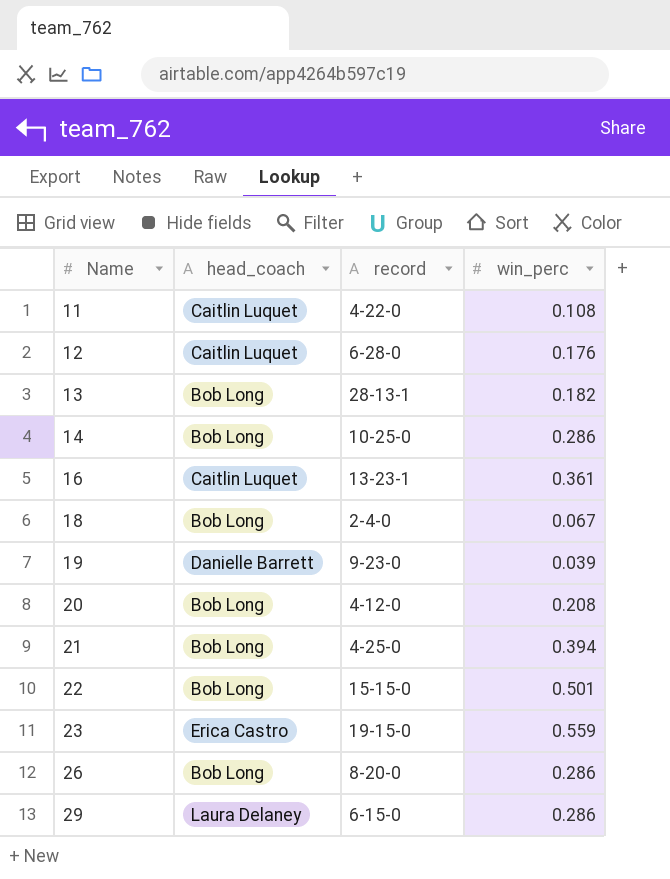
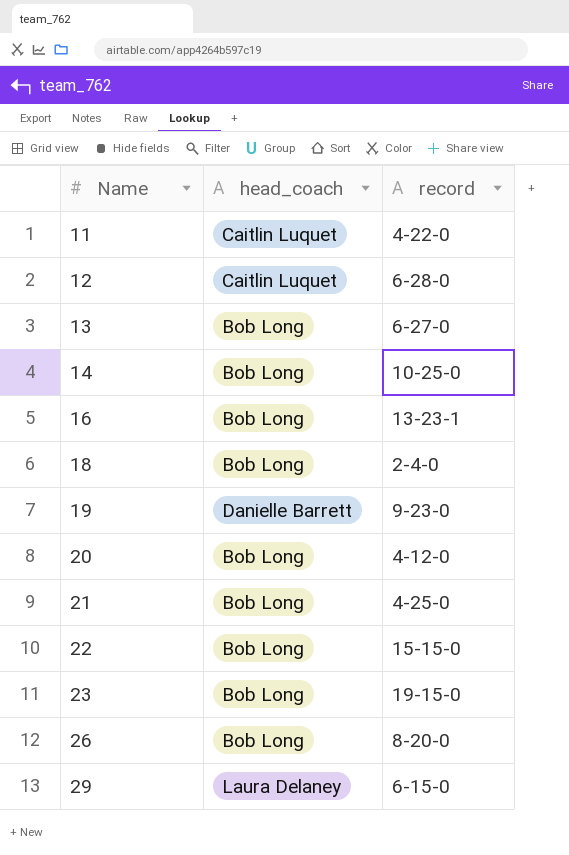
column win_perc | position: 4 -> none
13 | record: 28-13-1 -> 6-27-0
16 | head_coach: Caitlin Luquet -> Bob Long
23 | head_coach: Erica Castro -> Bob Long

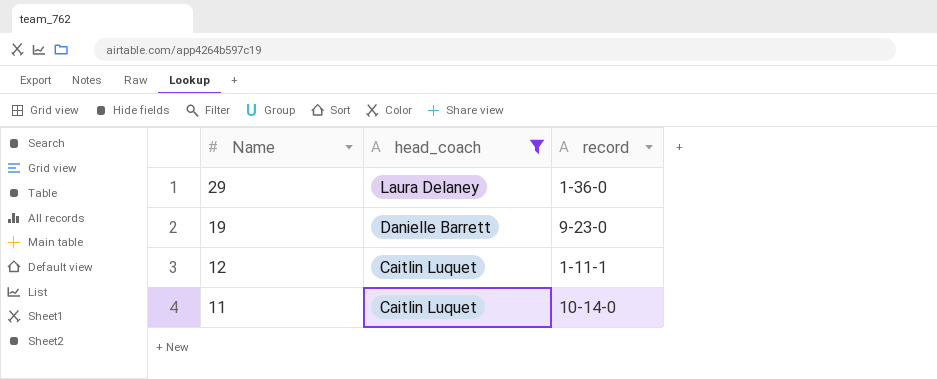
filter: none -> head_coach != Bob Long
row order: Name ascending -> Name descending
29 | record: 6-15-0 -> 1-36-0
12 | record: 6-28-0 -> 1-11-1
11 | record: 4-22-0 -> 10-14-0

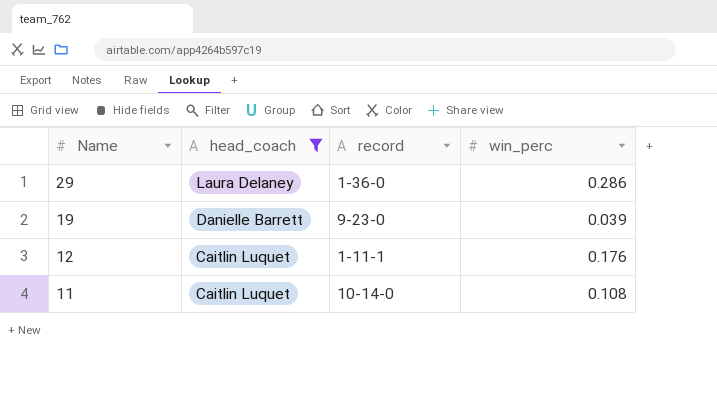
column win_perc | position: none -> 4

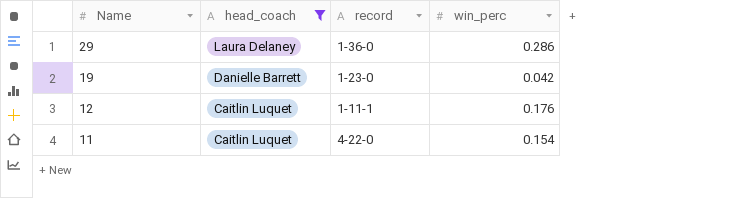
19 | record: 9-23-0 -> 1-23-0
19 | win_perc: 0.039 -> 0.042
11 | record: 10-14-0 -> 4-22-0
11 | win_perc: 0.108 -> 0.154

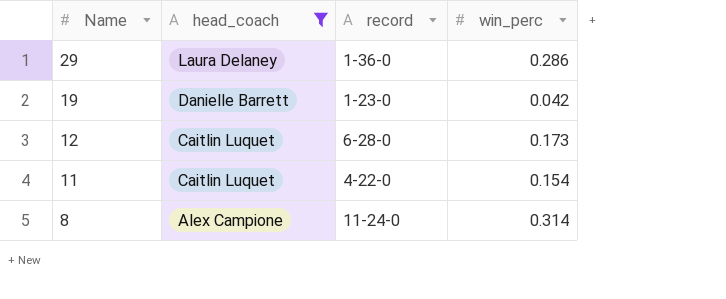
12 | record: 1-11-1 -> 6-28-0
12 | win_perc: 0.176 -> 0.173
row 8: none -> Alex Campione | 11-24-0 | 0.314

